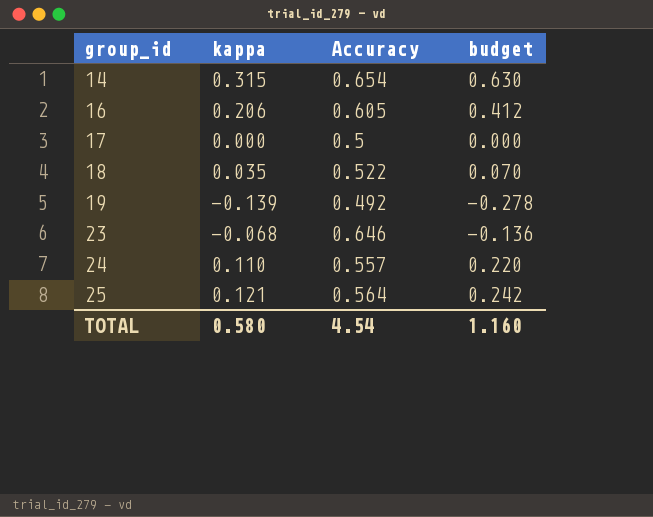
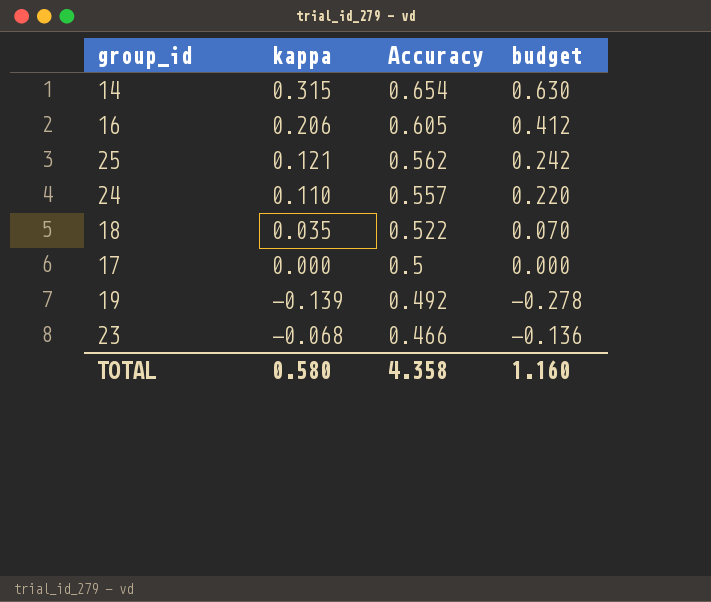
row order: group_id ascending -> Accuracy descending
25 | Accuracy: 0.564 -> 0.562
23 | Accuracy: 0.646 -> 0.466
TOTAL | Accuracy: 4.54 -> 4.358

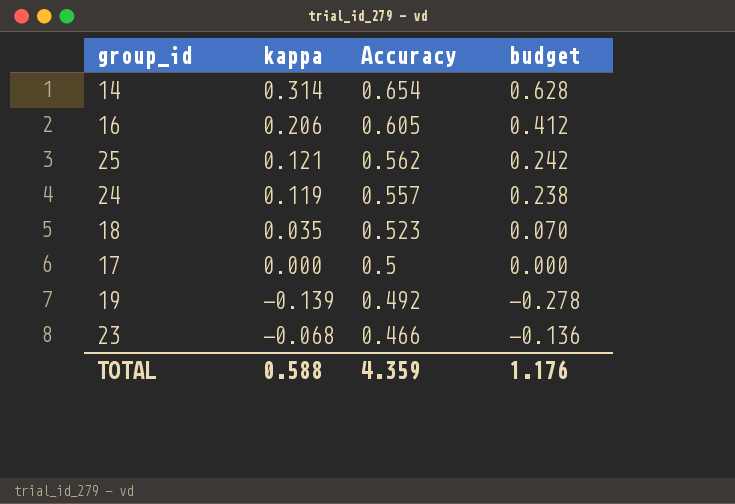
14 | kappa: 0.315 -> 0.314
14 | budget: 0.630 -> 0.628
24 | kappa: 0.110 -> 0.119
24 | budget: 0.220 -> 0.238
18 | Accuracy: 0.522 -> 0.523
TOTAL | kappa: 0.580 -> 0.588
TOTAL | Accuracy: 4.358 -> 4.359
TOTAL | budget: 1.160 -> 1.176

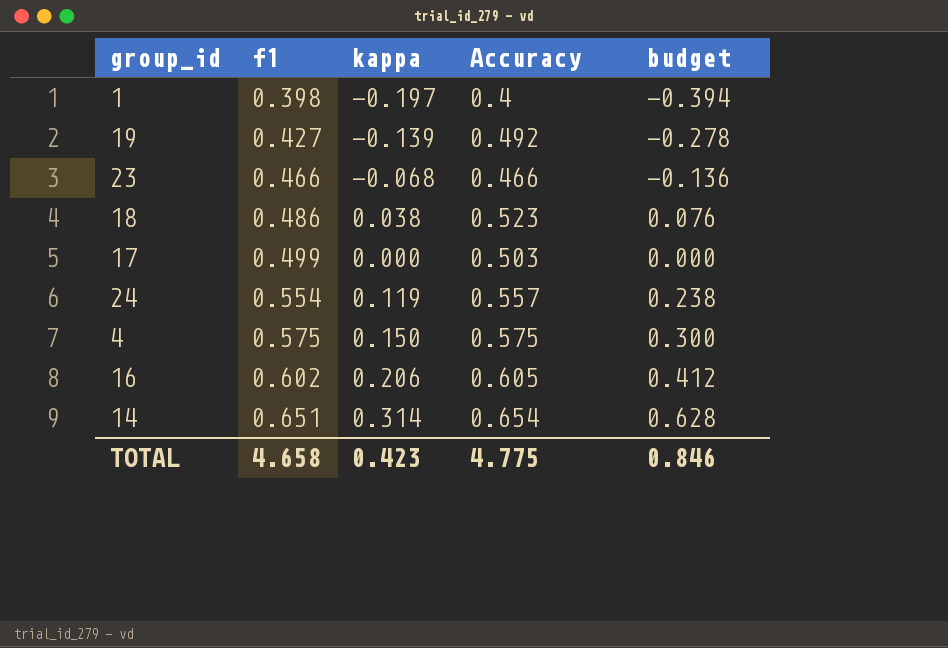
row order: Accuracy descending -> f1 ascending
column f1 | position: none -> 2
row 25: 0.121 | 0.562 | 0.242 -> none
row 1: none -> 0.398 | -0.197 | 0.4 | -0.394
18 | kappa: 0.035 -> 0.038
18 | budget: 0.070 -> 0.076
17 | Accuracy: 0.5 -> 0.503
row 4: none -> 0.575 | 0.150 | 0.575 | 0.300
TOTAL | kappa: 0.588 -> 0.423
TOTAL | Accuracy: 4.359 -> 4.775
TOTAL | budget: 1.176 -> 0.846

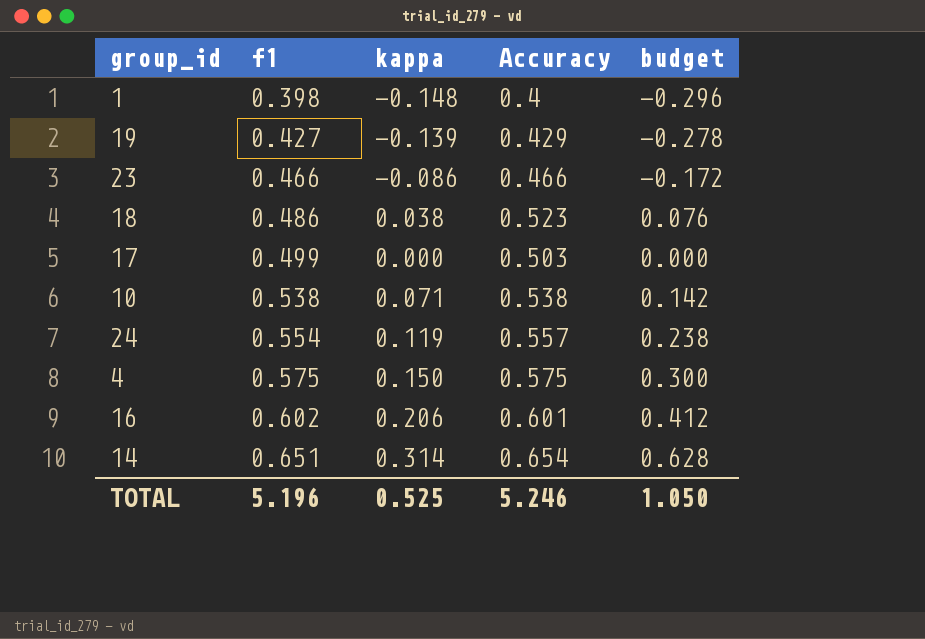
1 | kappa: -0.197 -> -0.148
1 | budget: -0.394 -> -0.296
19 | Accuracy: 0.492 -> 0.429
23 | kappa: -0.068 -> -0.086
23 | budget: -0.136 -> -0.172
row 10: none -> 0.538 | 0.071 | 0.538 | 0.142
16 | Accuracy: 0.605 -> 0.601
TOTAL | f1: 4.658 -> 5.196
TOTAL | kappa: 0.423 -> 0.525
TOTAL | Accuracy: 4.775 -> 5.246
TOTAL | budget: 0.846 -> 1.050

